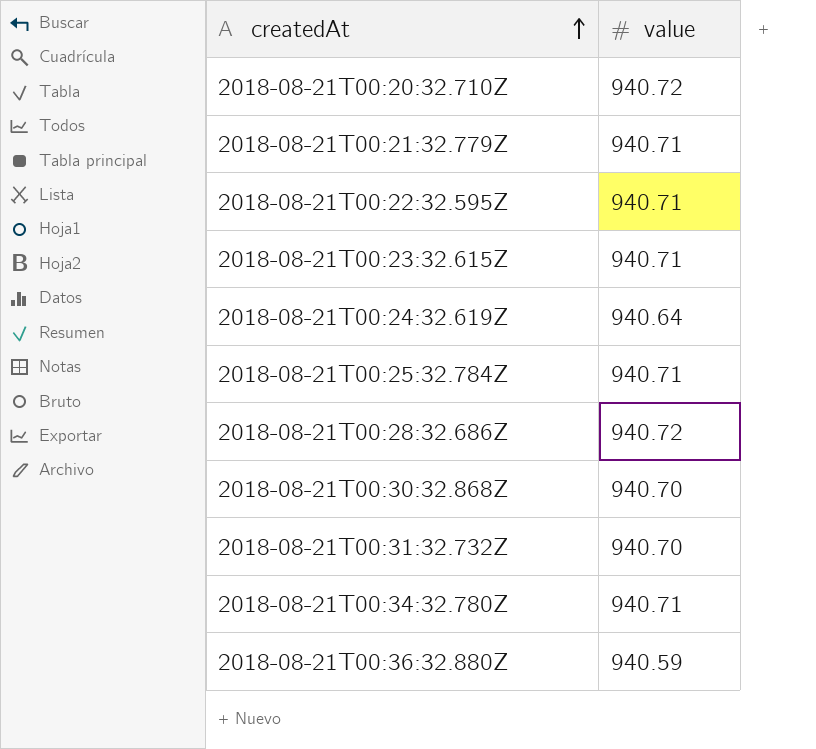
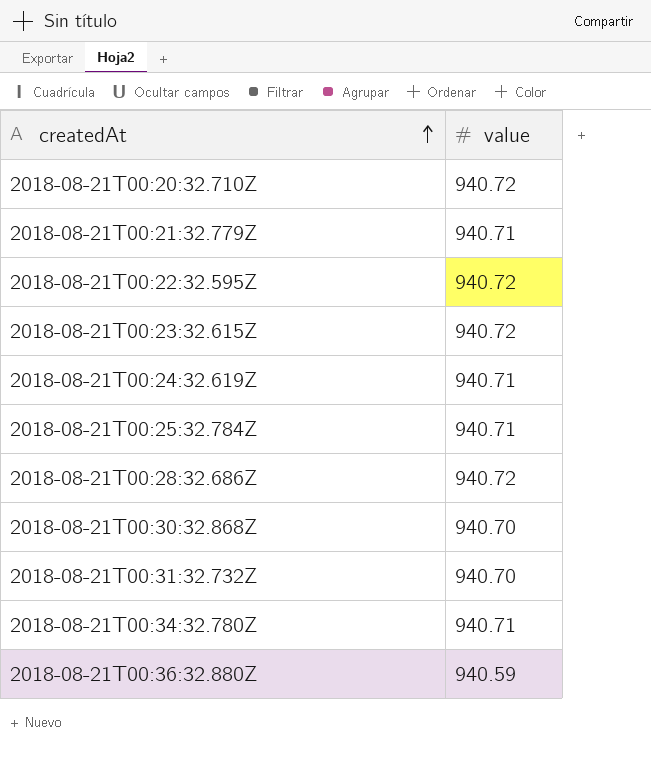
2018-08-21T00:22:32.595Z | value: 940.71 -> 940.72
2018-08-21T00:23:32.615Z | value: 940.71 -> 940.72
2018-08-21T00:24:32.619Z | value: 940.64 -> 940.71

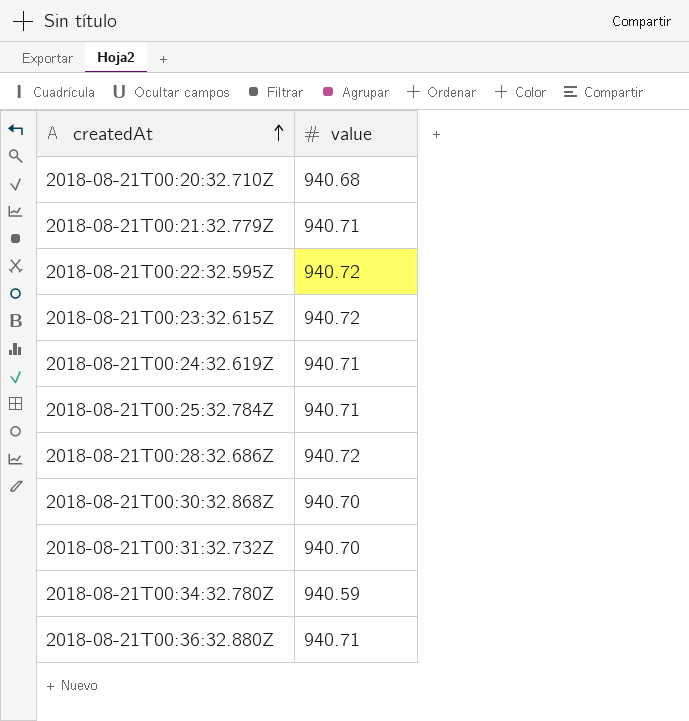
2018-08-21T00:20:32.710Z | value: 940.72 -> 940.68
2018-08-21T00:34:32.780Z | value: 940.71 -> 940.59
2018-08-21T00:36:32.880Z | value: 940.59 -> 940.71

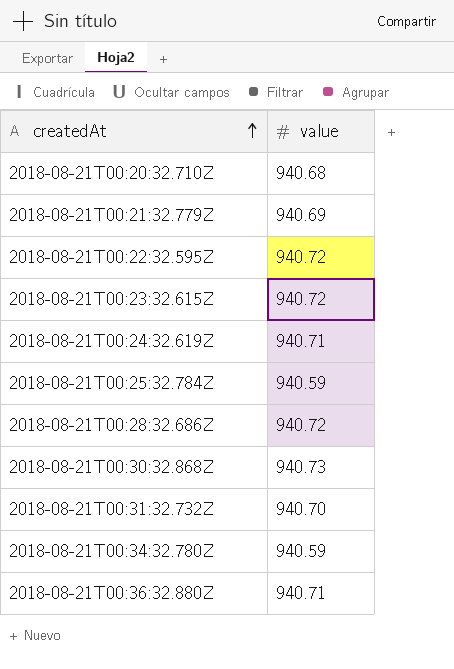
2018-08-21T00:21:32.779Z | value: 940.71 -> 940.69
2018-08-21T00:25:32.784Z | value: 940.71 -> 940.59
2018-08-21T00:30:32.868Z | value: 940.70 -> 940.73

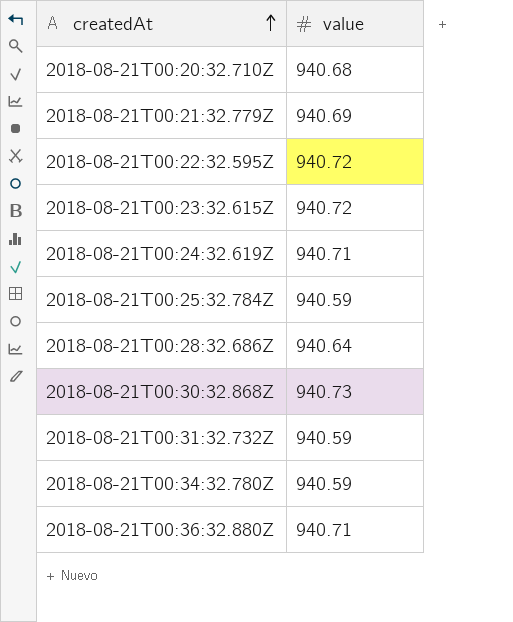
2018-08-21T00:28:32.686Z | value: 940.72 -> 940.64
2018-08-21T00:31:32.732Z | value: 940.70 -> 940.59

